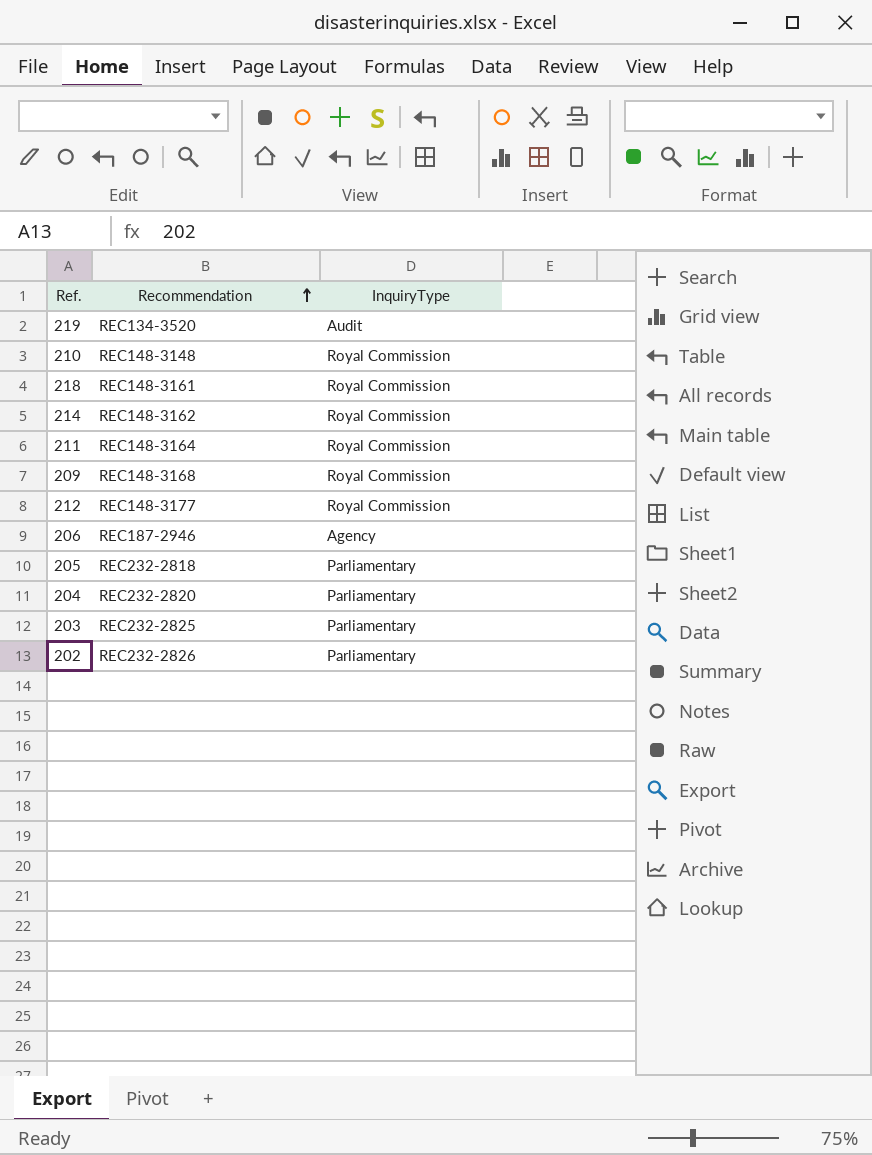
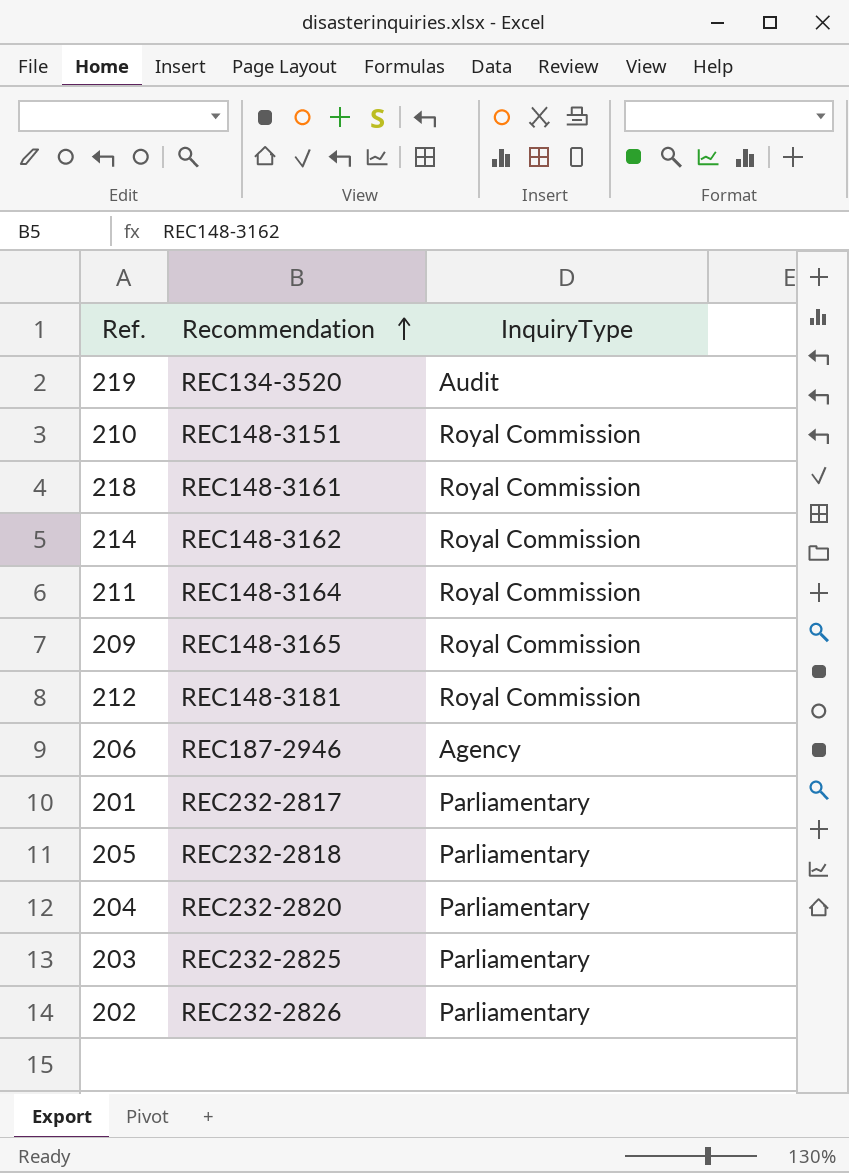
210 | Recommendation: REC148-3148 -> REC148-3151
209 | Recommendation: REC148-3168 -> REC148-3165
212 | Recommendation: REC148-3177 -> REC148-3181
row 201: none -> REC232-2817 | Parliamentary

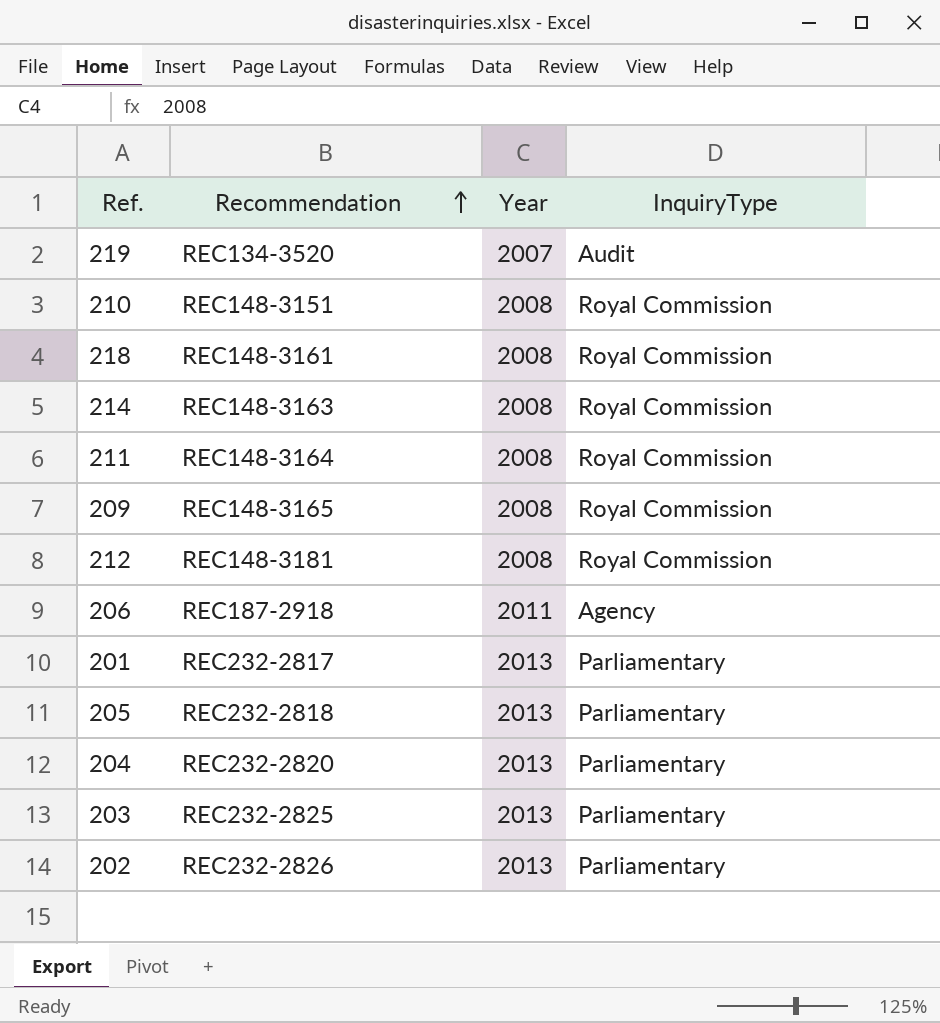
column Year | position: none -> 3
214 | Recommendation: REC148-3162 -> REC148-3163
206 | Recommendation: REC187-2946 -> REC187-2918

